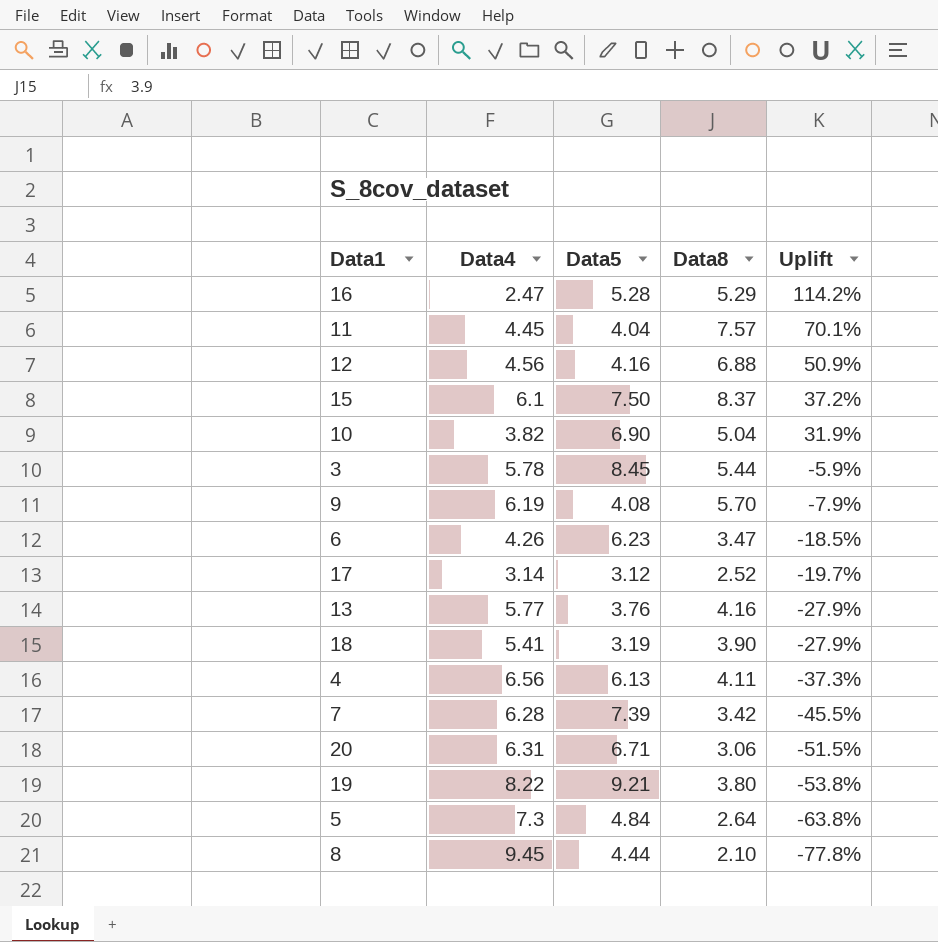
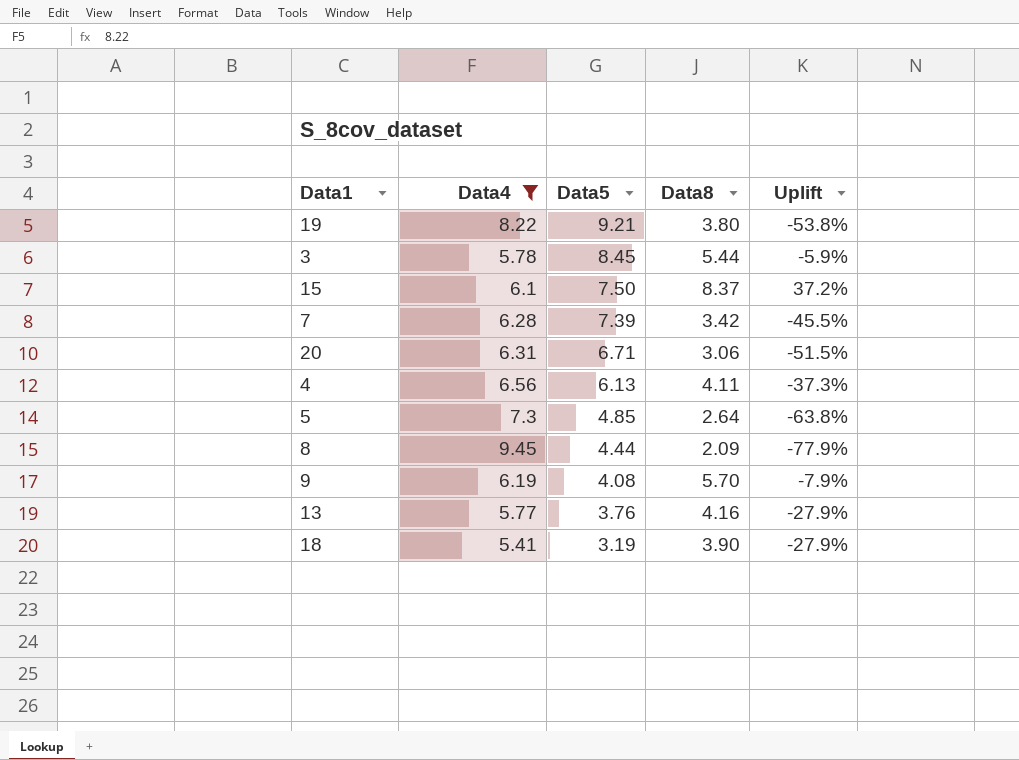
filter: none -> Data4 >= 5.41
row order: Uplift descending -> Data5 descending
5 | Data5: 4.84 -> 4.85
8 | Data8: 2.10 -> 2.09
8 | Uplift: -77.8% -> -77.9%

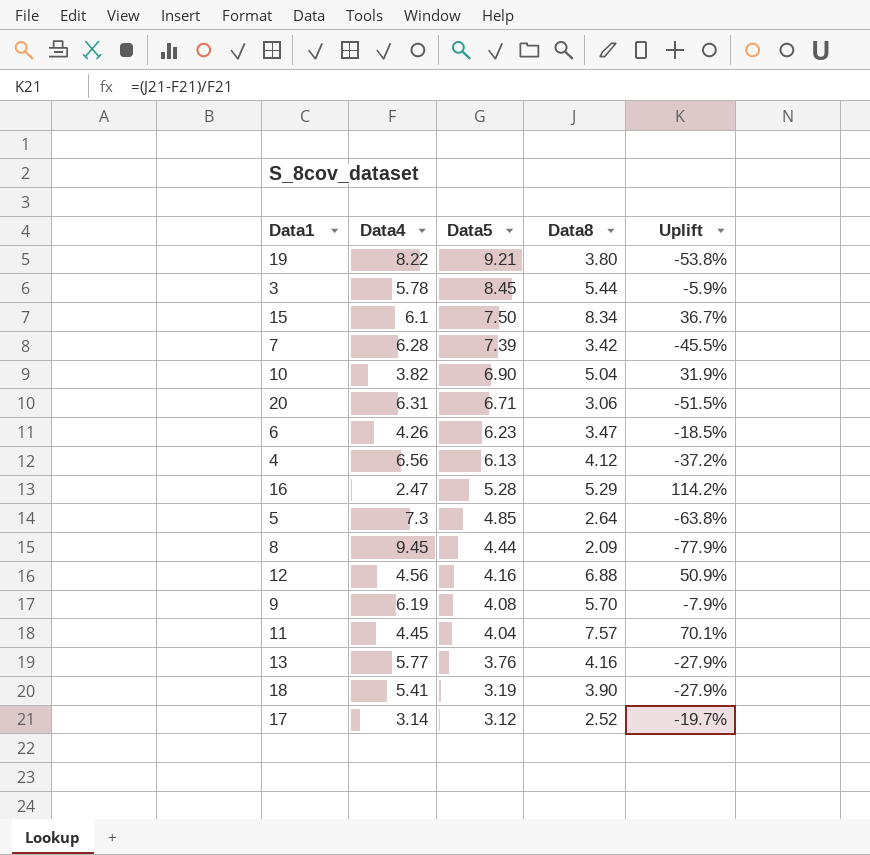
filter: Data4 >= 5.41 -> none
15 | Data8: 8.37 -> 8.34
15 | Uplift: 37.2% -> 36.7%
4 | Data8: 4.11 -> 4.12
4 | Uplift: -37.3% -> -37.2%

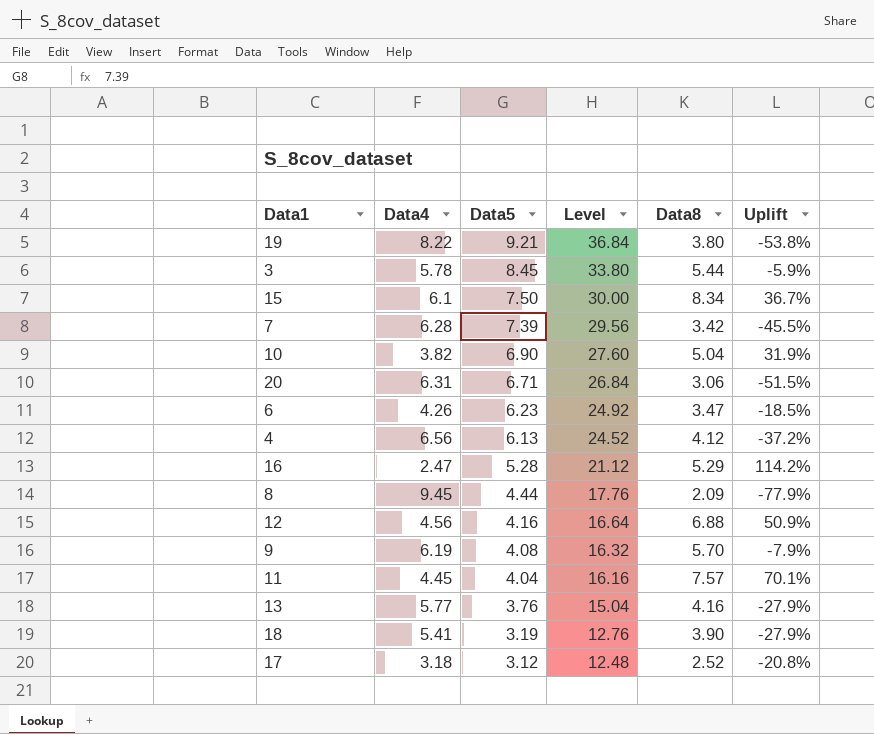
column Level | formula: none -> [Data5] * 4
row 5: 7.3 | 4.85 | 2.64 | -63.8% -> none
17 | Data4: 3.14 -> 3.18
17 | Uplift: -19.7% -> -20.8%

